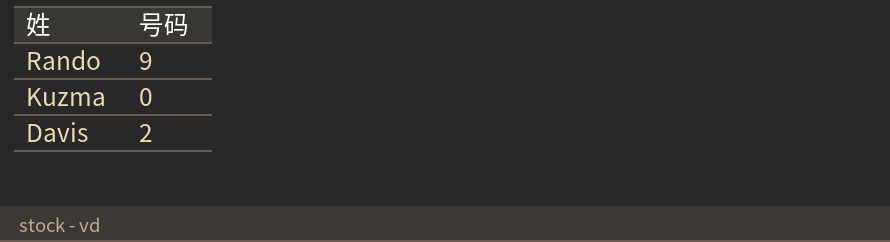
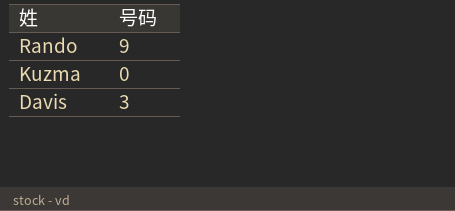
Davis | 号码: 2 -> 3

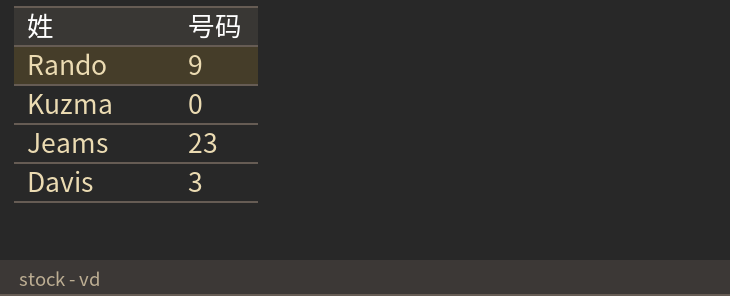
row Jeams: none -> 23

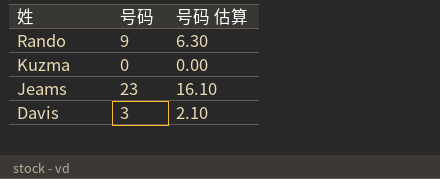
column 号码 估算 | formula: none -> [号码] * 0.7

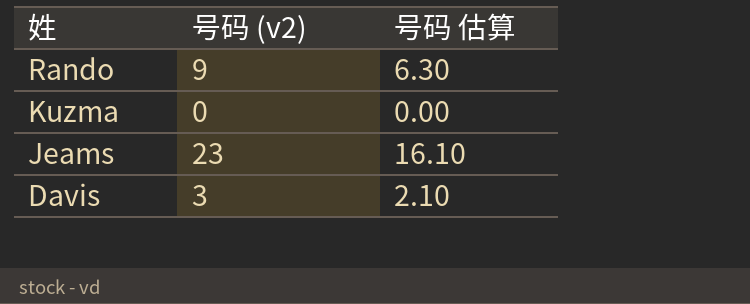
column name: 号码 -> 号码 (v2)

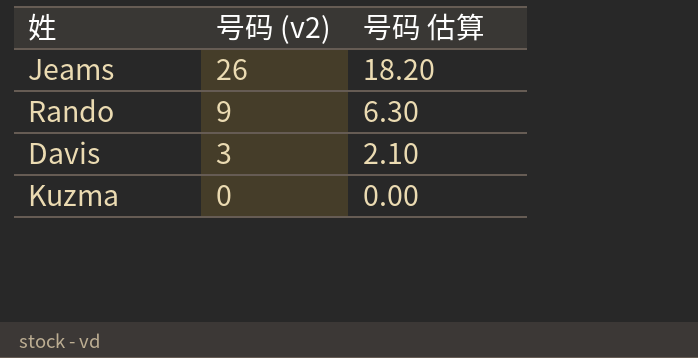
row order: 姓 descending -> 号码 (v2) descending
Jeams | 号码 (v2): 23 -> 26
Jeams | 号码 估算: 16.10 -> 18.20

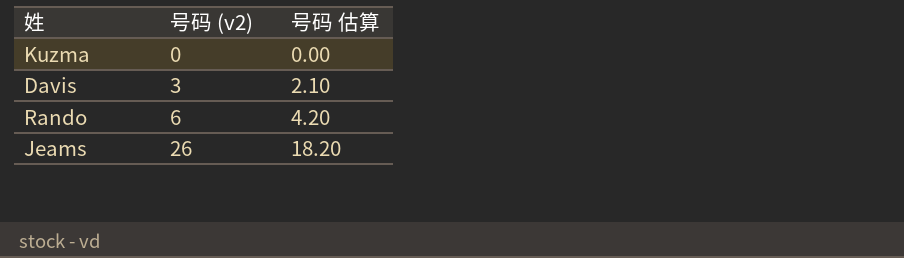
row order: 号码 (v2) descending -> 号码 (v2) ascending
Rando | 号码 (v2): 9 -> 6
Rando | 号码 估算: 6.30 -> 4.20

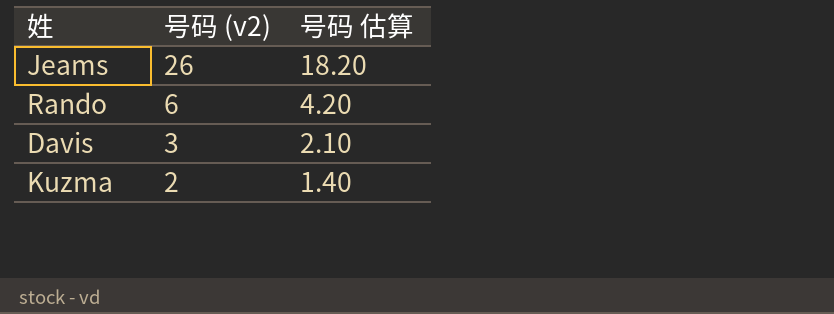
row order: 号码 (v2) ascending -> 号码 (v2) descending
Kuzma | 号码 (v2): 0 -> 2
Kuzma | 号码 估算: 0.00 -> 1.40

